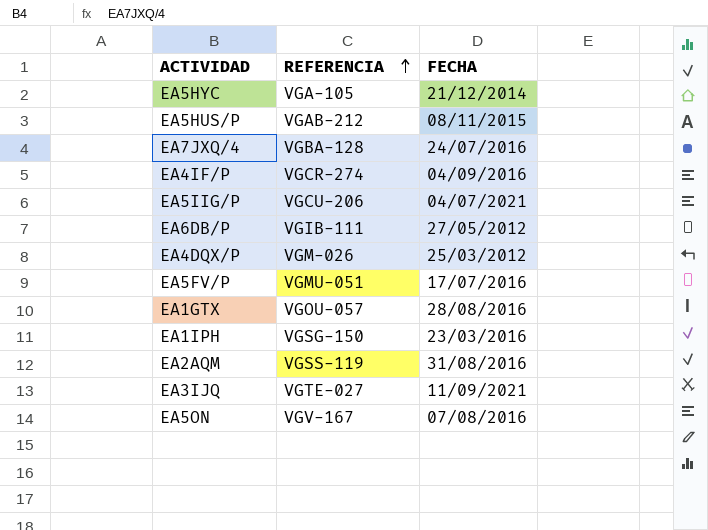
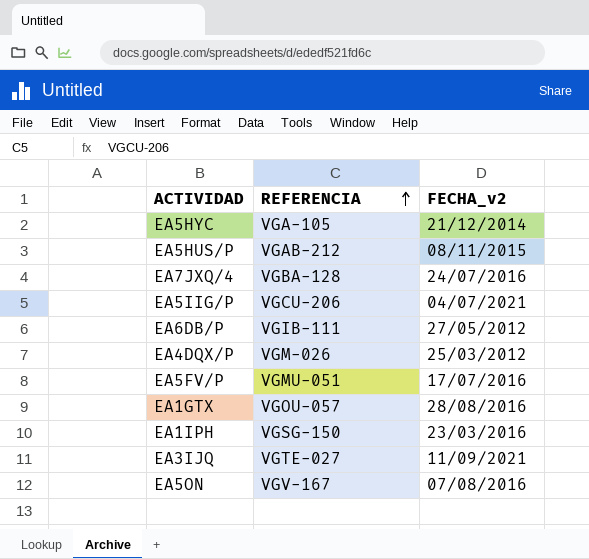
column name: FECHA -> FECHA_v2
row EA4IF/P: VGCR-274 | 04/09/2016 -> none
row EA2AQM: VGSS-119 | 31/08/2016 -> none

